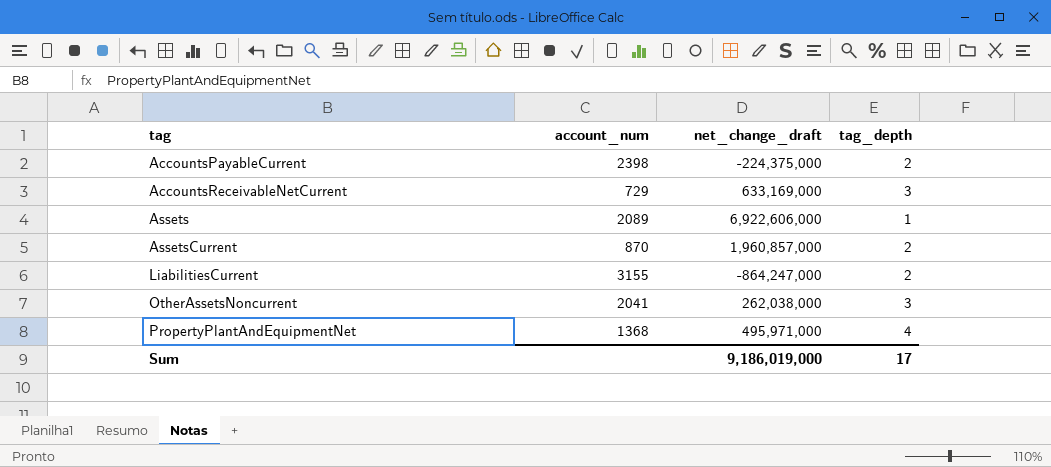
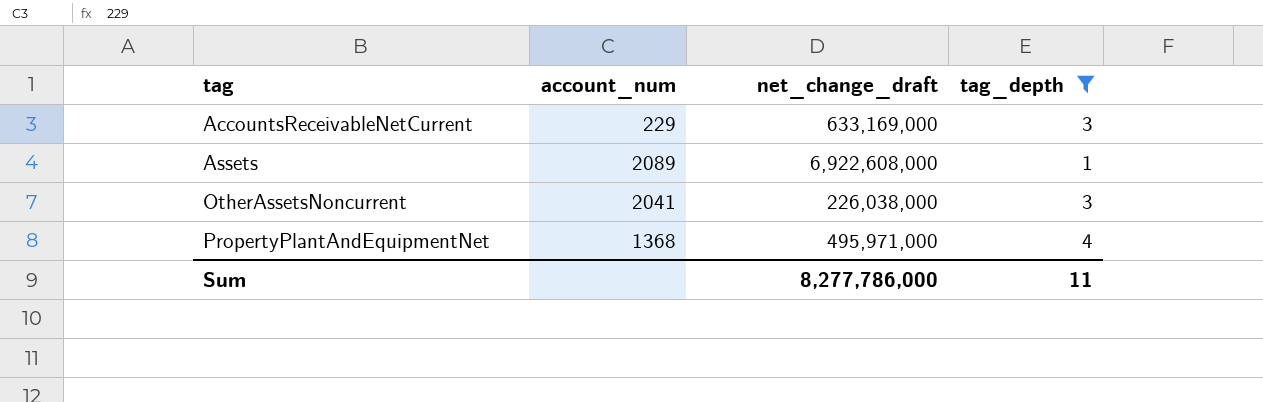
filter: none -> tag_depth != 2
AccountsReceivableNetCurrent | account_num: 729 -> 229
Assets | net_change_draft: 6,922,606,000 -> 6,922,608,000
OtherAssetsNoncurrent | net_change_draft: 262,038,000 -> 226,038,000
Sum | net_change_draft: 9,186,019,000 -> 8,277,786,000
Sum | tag_depth: 17 -> 11

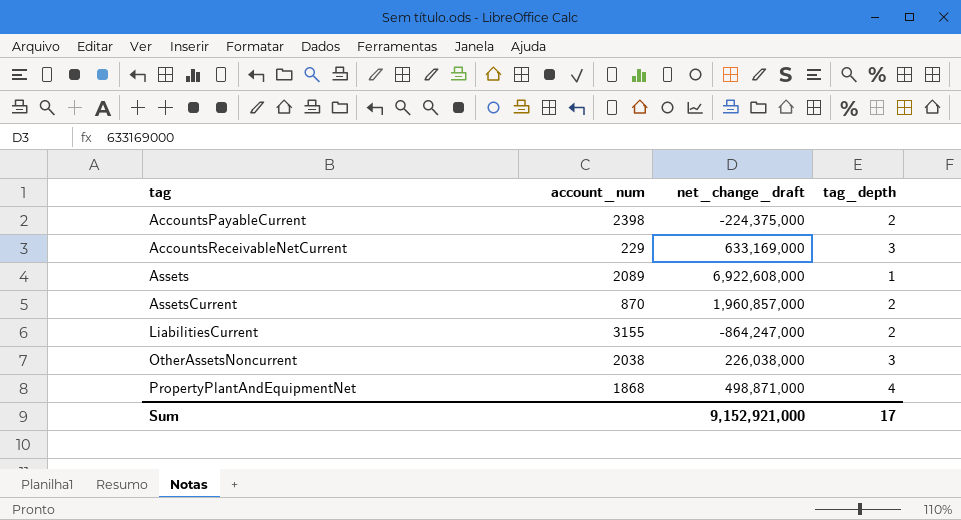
filter: tag_depth != 2 -> none
OtherAssetsNoncurrent | account_num: 2041 -> 2038
PropertyPlantAndEquipmentNet | account_num: 1368 -> 1868
PropertyPlantAndEquipmentNet | net_change_draft: 495,971,000 -> 498,871,000
Sum | net_change_draft: 8,277,786,000 -> 9,152,921,000
Sum | tag_depth: 11 -> 17

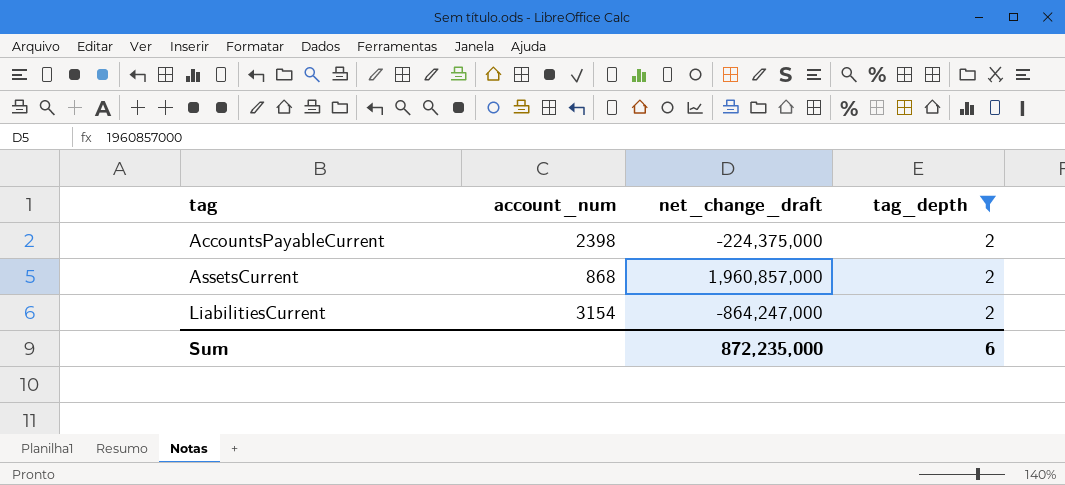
filter: none -> tag_depth = 2
AssetsCurrent | account_num: 870 -> 868
LiabilitiesCurrent | account_num: 3155 -> 3154
Sum | net_change_draft: 9,152,921,000 -> 872,235,000
Sum | tag_depth: 17 -> 6

